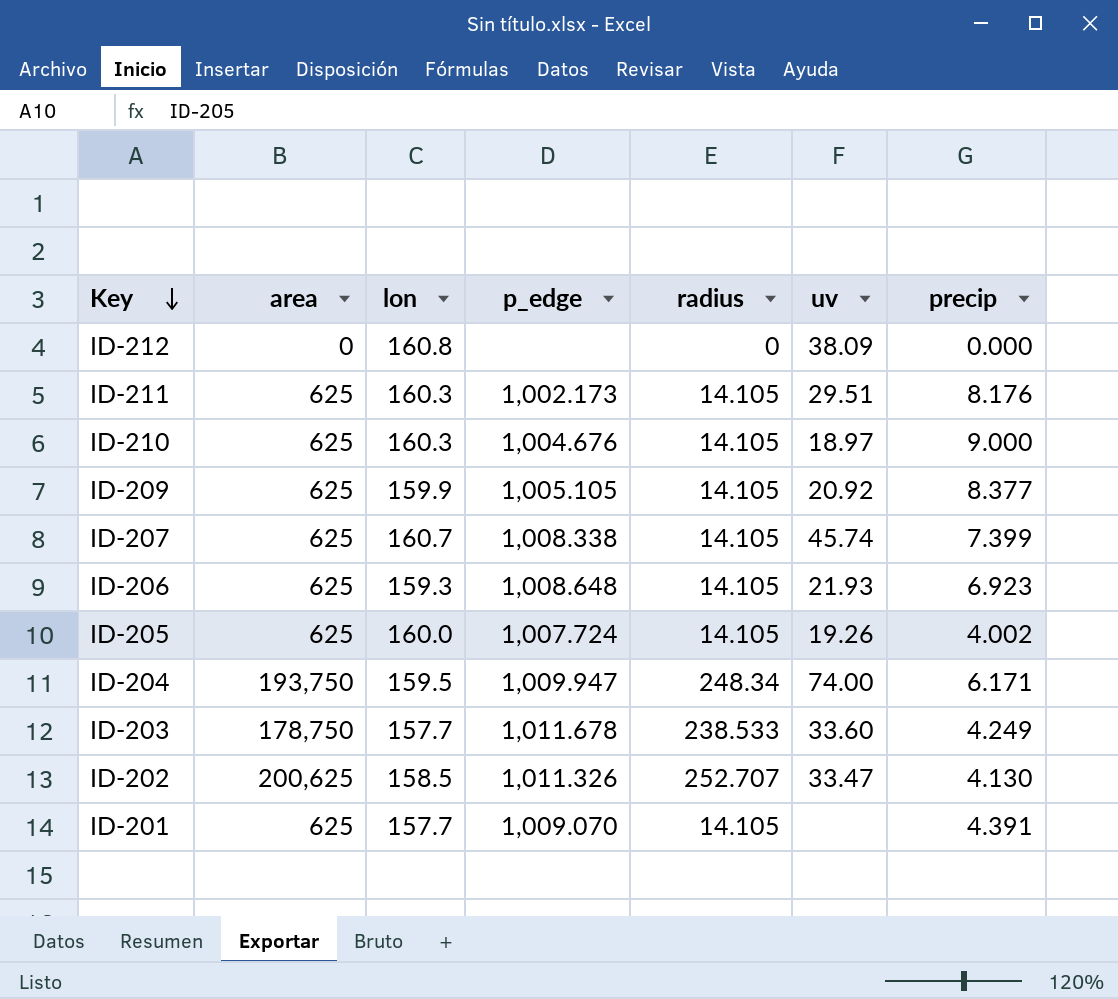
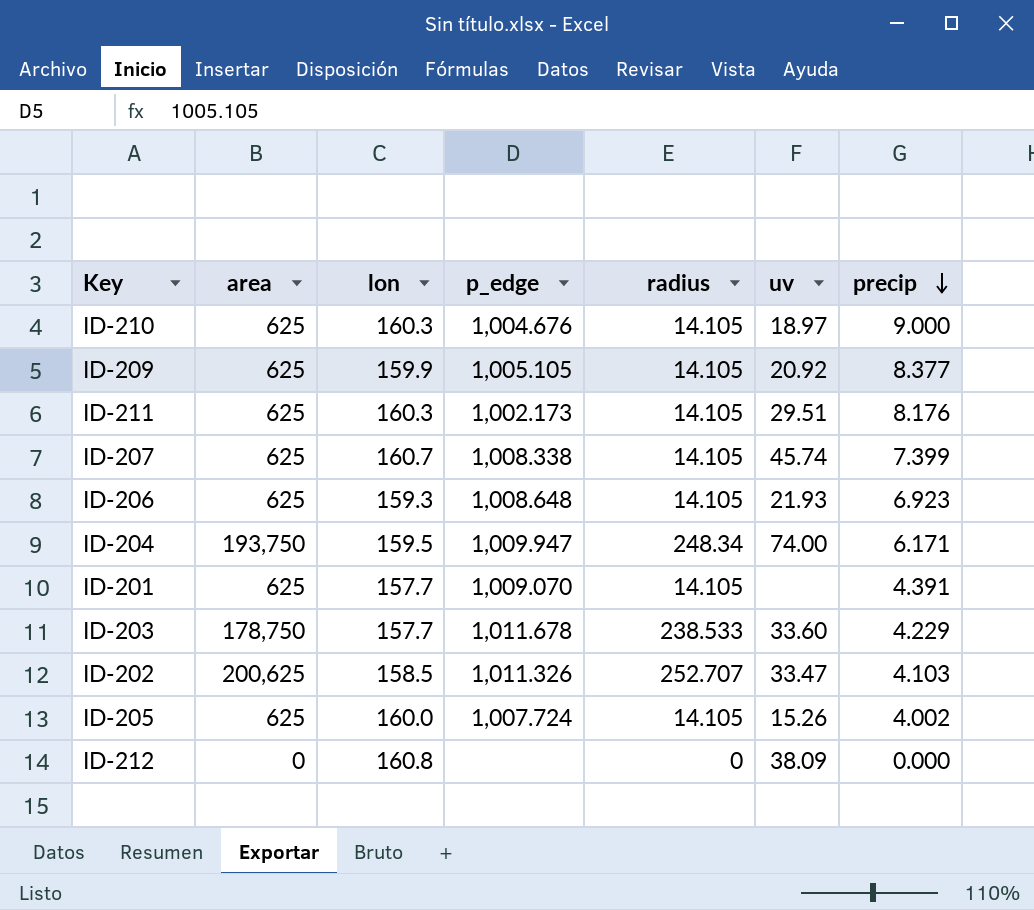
row order: Key descending -> precip descending
ID-203 | precip: 4.249 -> 4.229
ID-202 | precip: 4.130 -> 4.103
ID-205 | uv: 19.26 -> 15.26

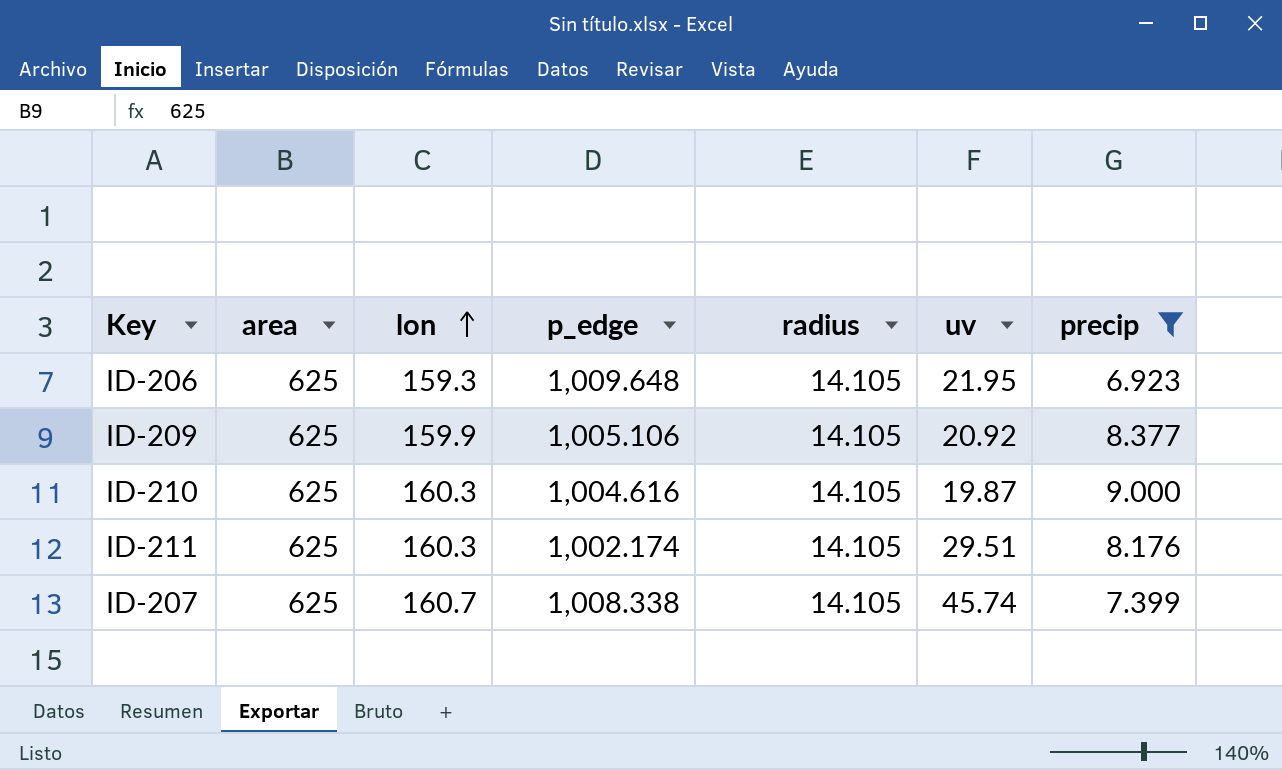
filter: none -> precip >= 6.923
row order: precip descending -> lon ascending
ID-206 | p_edge: 1,008.648 -> 1,009.648
ID-206 | uv: 21.93 -> 21.95
ID-209 | p_edge: 1,005.105 -> 1,005.106
ID-210 | p_edge: 1,004.676 -> 1,004.616
ID-210 | uv: 18.97 -> 19.87
ID-211 | p_edge: 1,002.173 -> 1,002.174

